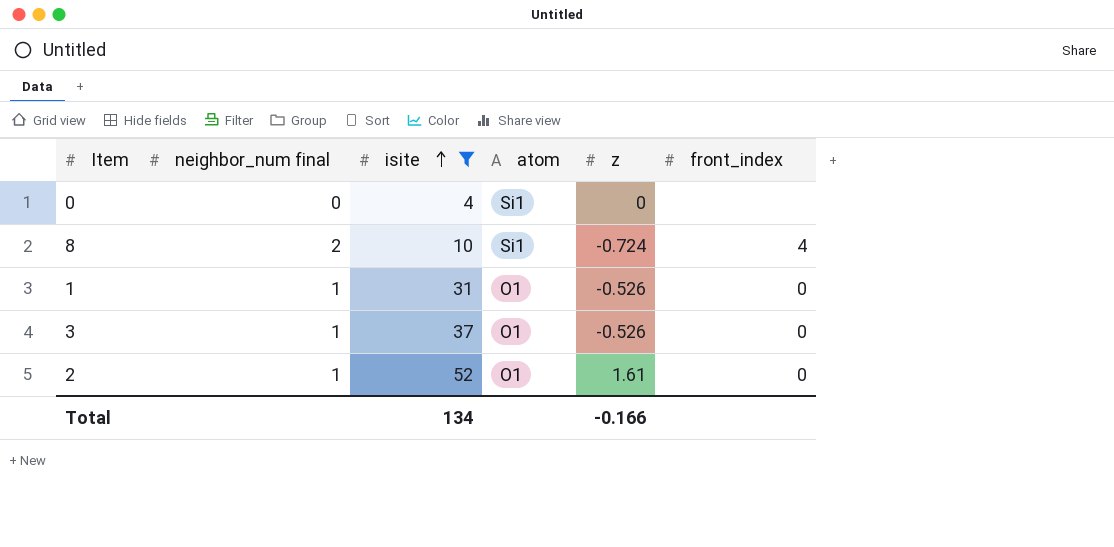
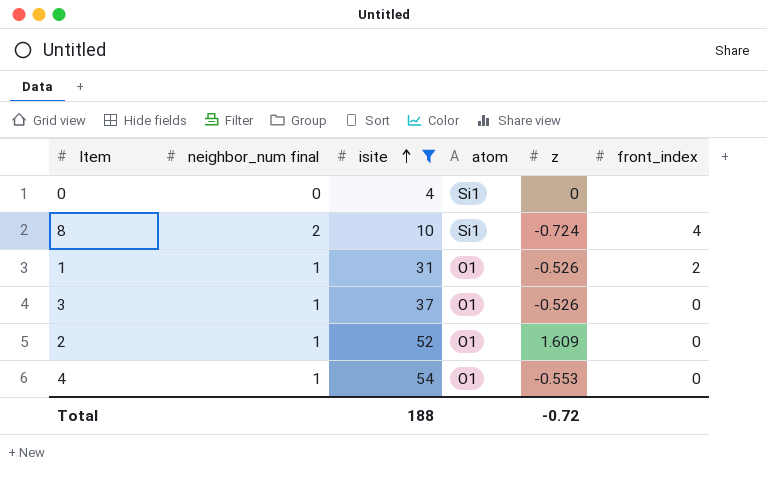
1 | front_index: 0 -> 2
2 | z: 1.61 -> 1.609
row 4: none -> 1 | 54 | O1 | -0.553 | 0
Total | isite: 134 -> 188
Total | z: -0.166 -> -0.72

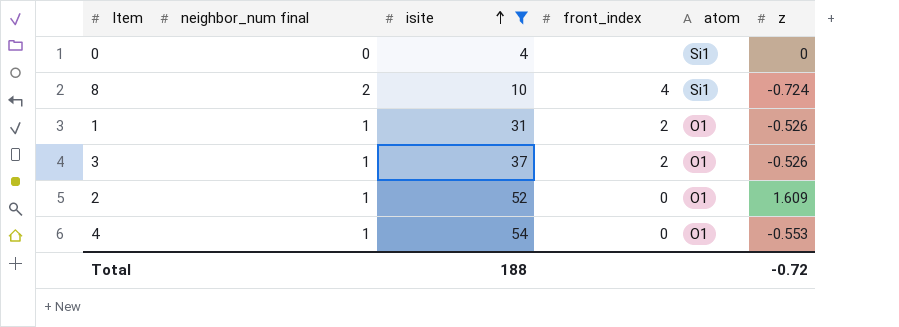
column front_index | position: 6 -> 4
3 | front_index: 0 -> 2

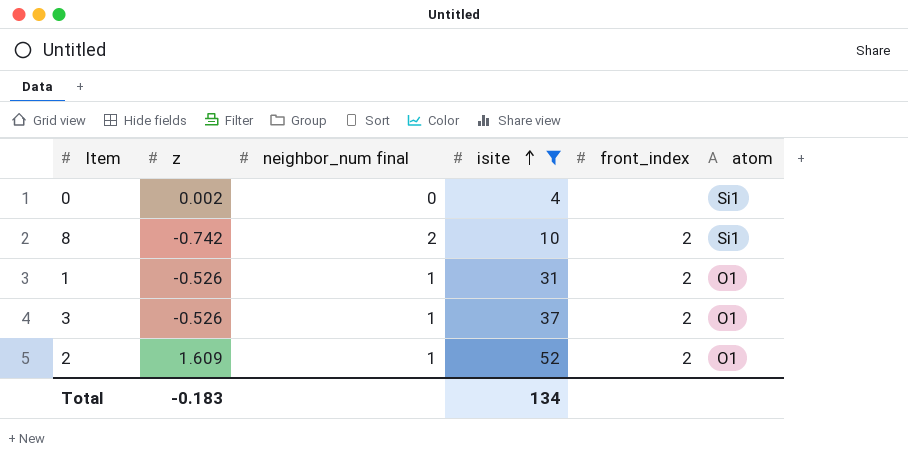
column z | position: 6 -> 2
row 4: 1 | 54 | 0 | O1 | -0.553 -> none
0 | z: 0 -> 0.002
8 | z: -0.724 -> -0.742
8 | front_index: 4 -> 2
2 | front_index: 0 -> 2
Total | z: -0.72 -> -0.183
Total | isite: 188 -> 134

